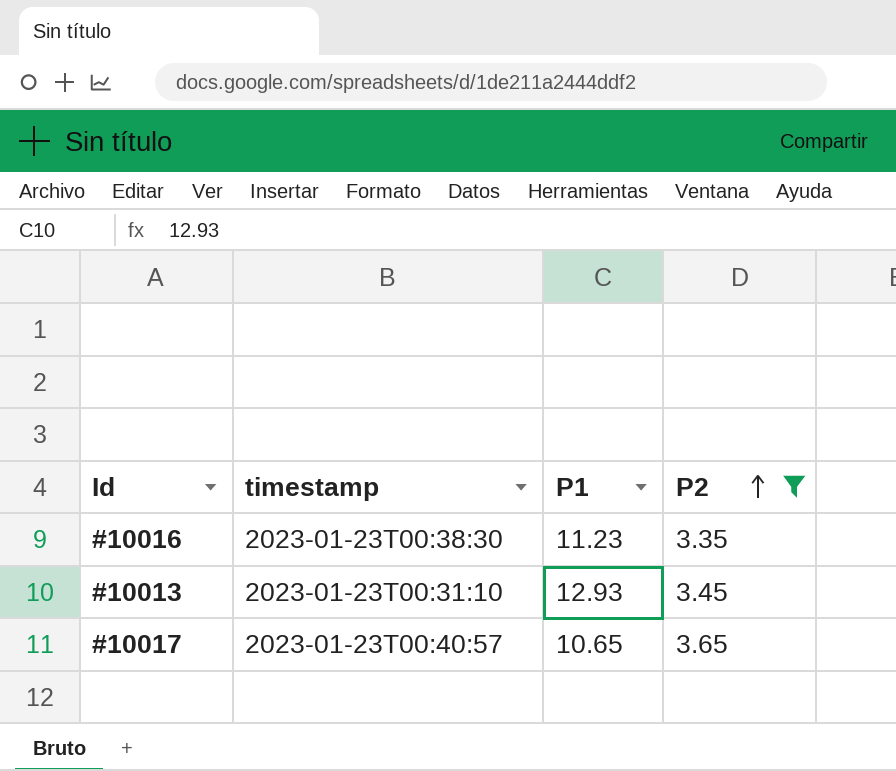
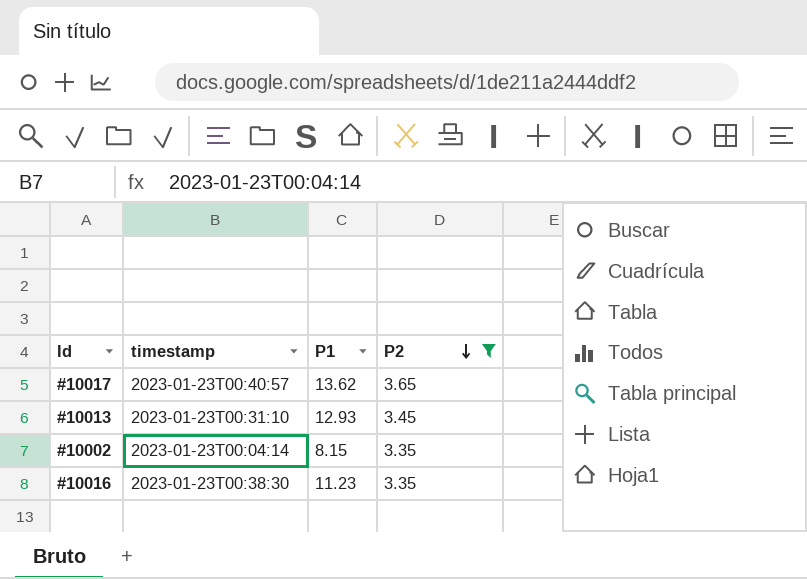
row order: P2 ascending -> P2 descending
#10017 | P1: 10.65 -> 13.62
row #10002: none -> 2023-01-23T00:04:14 | 8.15 | 3.35

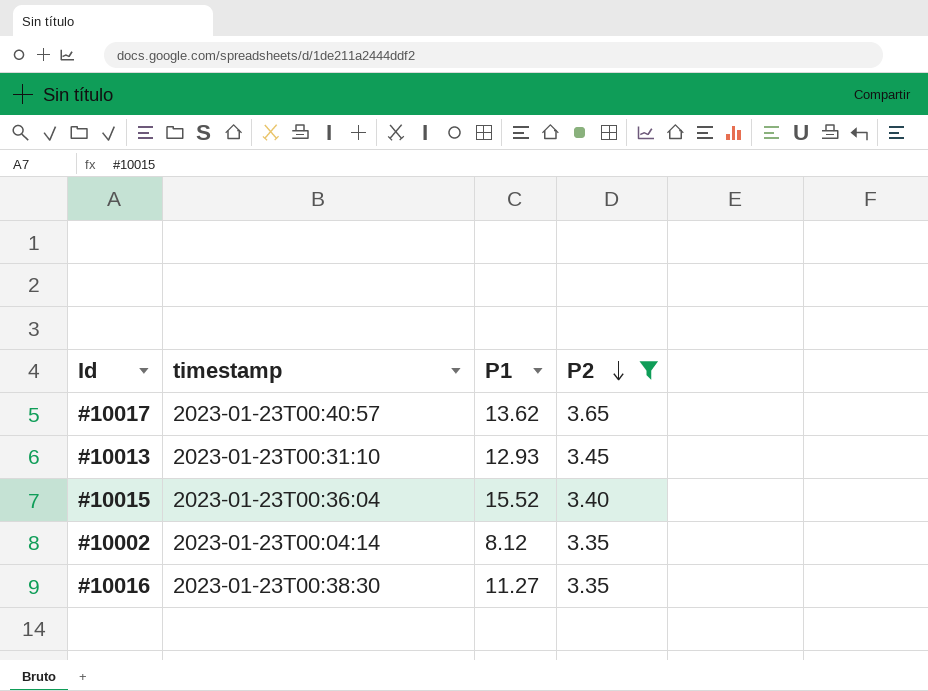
row #10015: none -> 2023-01-23T00:36:04 | 15.52 | 3.40
#10002 | P1: 8.15 -> 8.12
#10016 | P1: 11.23 -> 11.27

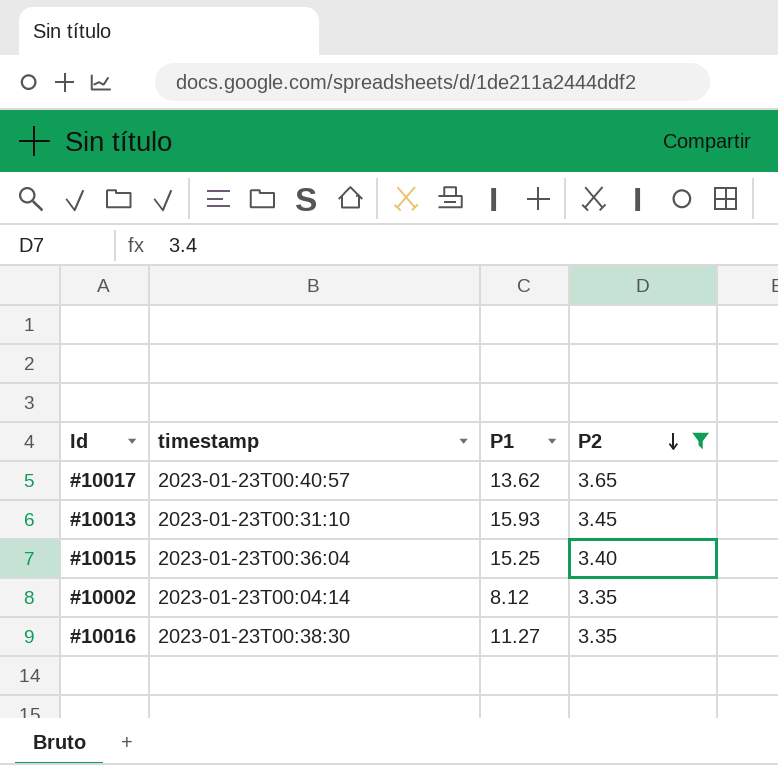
#10013 | P1: 12.93 -> 15.93
#10015 | P1: 15.52 -> 15.25

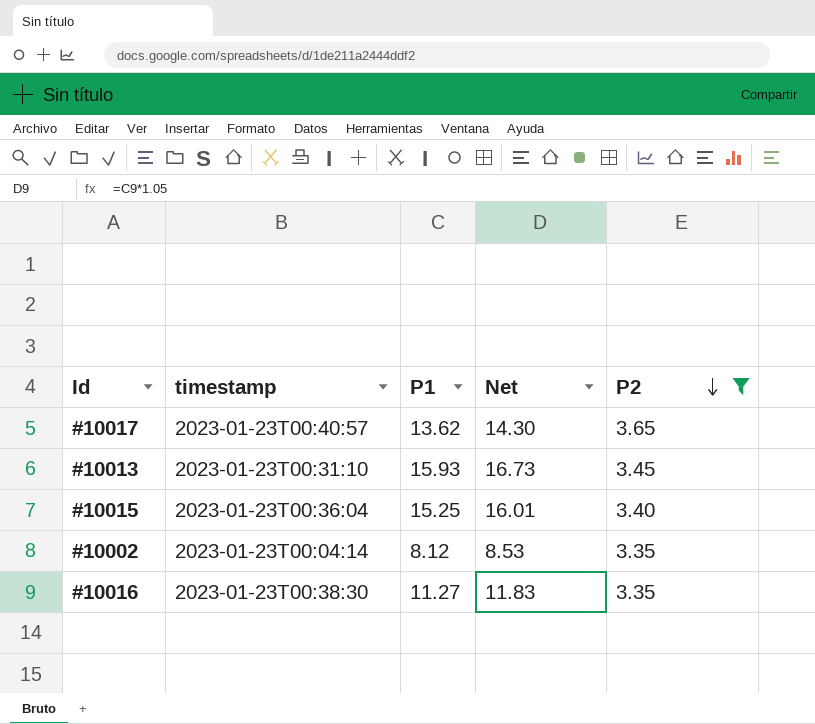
column Net | formula: none -> [P1] * 1.05

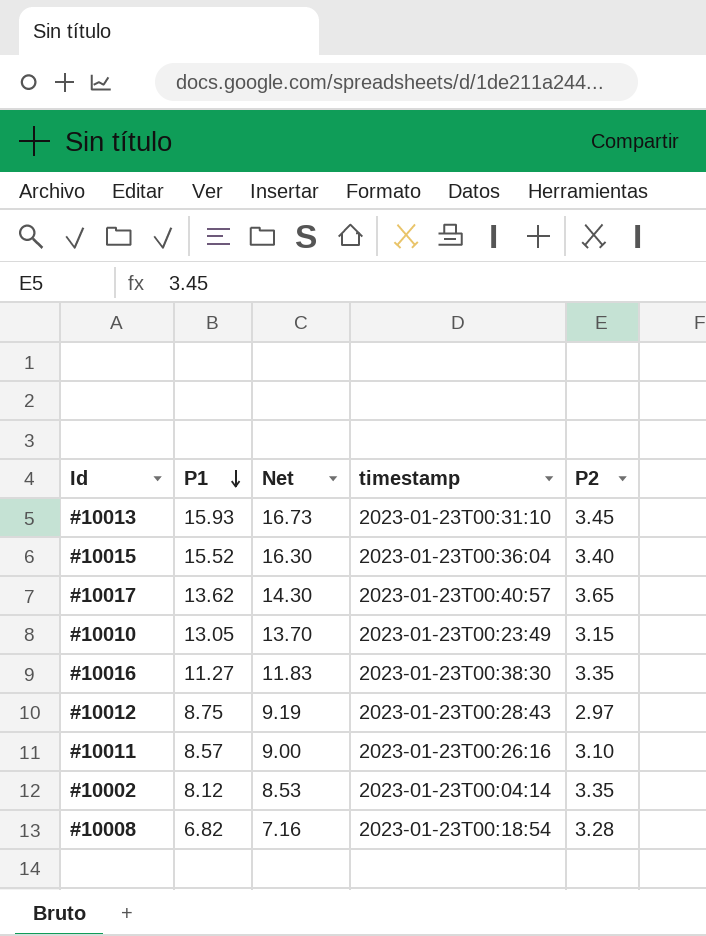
filter: P2 >= 3.35 -> none
row order: P2 descending -> P1 descending
column timestamp | position: 2 -> 4
#10015 | P1: 15.25 -> 15.52
#10015 | Net: 16.01 -> 16.30

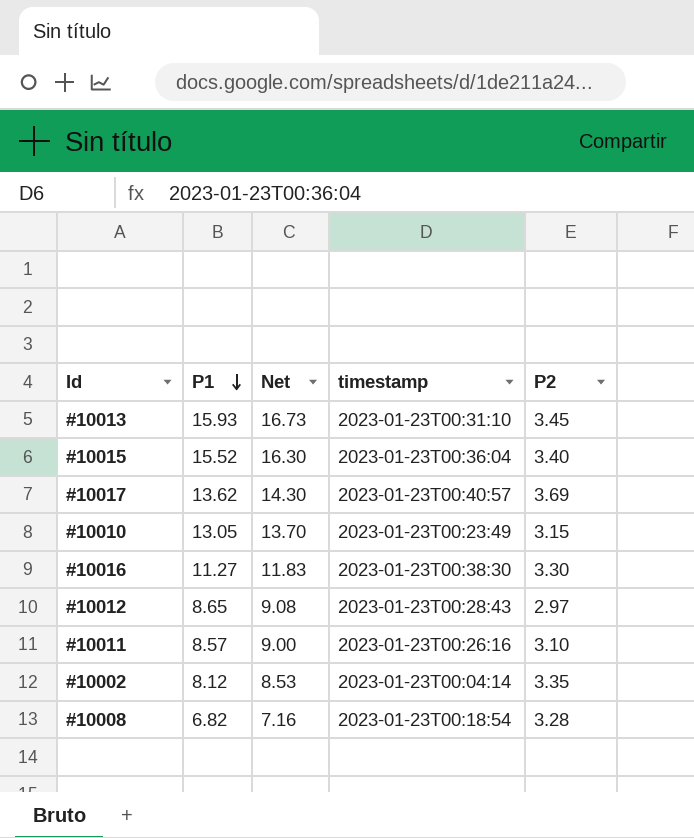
#10017 | P2: 3.65 -> 3.69
#10016 | P2: 3.35 -> 3.30
#10012 | P1: 8.75 -> 8.65
#10012 | Net: 9.19 -> 9.08

